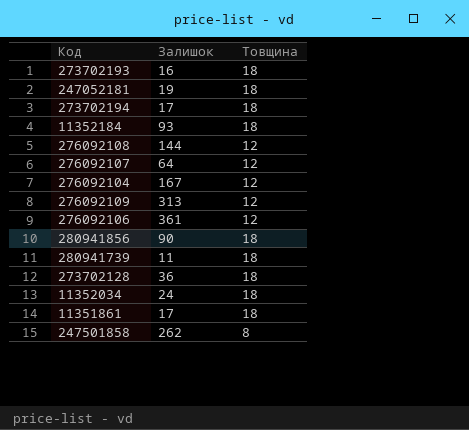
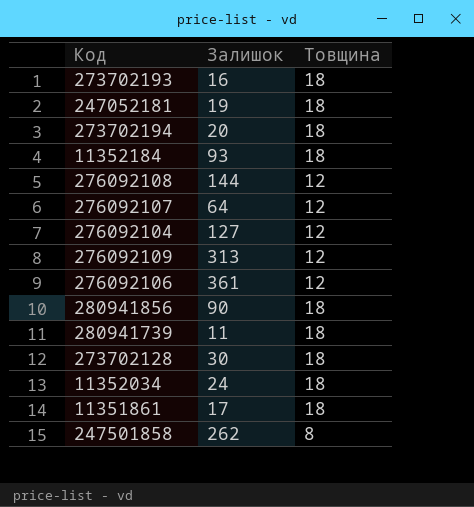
273702194 | Залишок: 17 -> 20
276092104 | Залишок: 167 -> 127
273702128 | Залишок: 36 -> 30

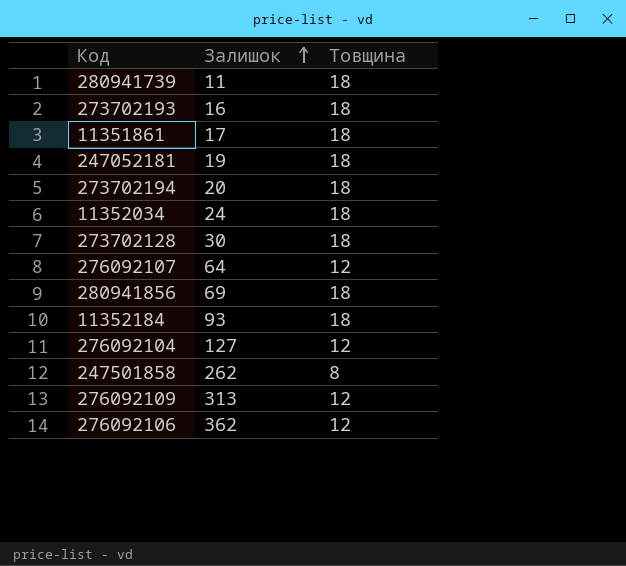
row order: none -> Залишок ascending
row 276092108: 144 | 12 -> none
280941856 | Залишок: 90 -> 69
276092106 | Залишок: 361 -> 362

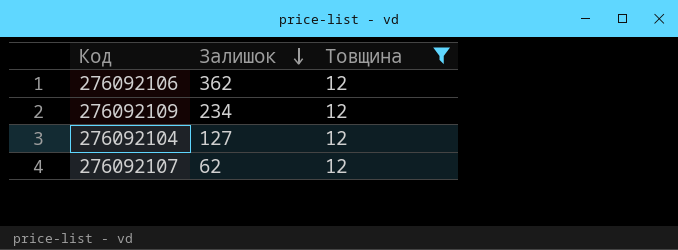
filter: none -> Товщина = 12
row order: Залишок ascending -> Залишок descending
276092109 | Залишок: 313 -> 234
276092107 | Залишок: 64 -> 62

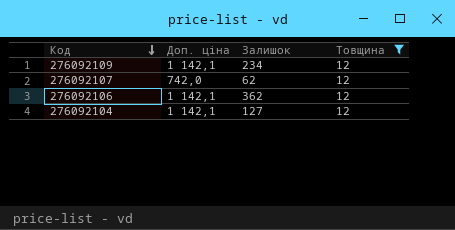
row order: Залишок descending -> Код descending
column Доп. ціна | position: none -> 2

